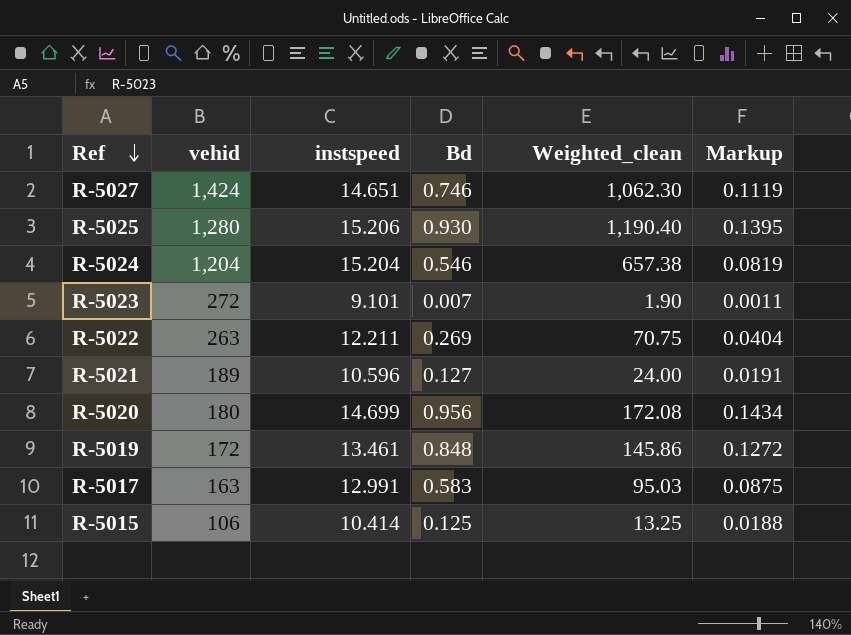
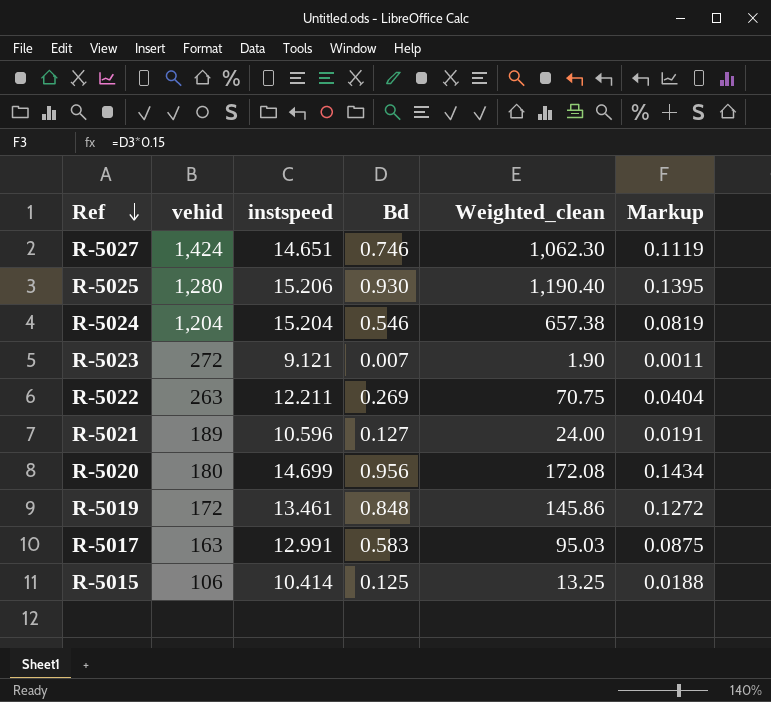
R-5023 | instspeed: 9.101 -> 9.121

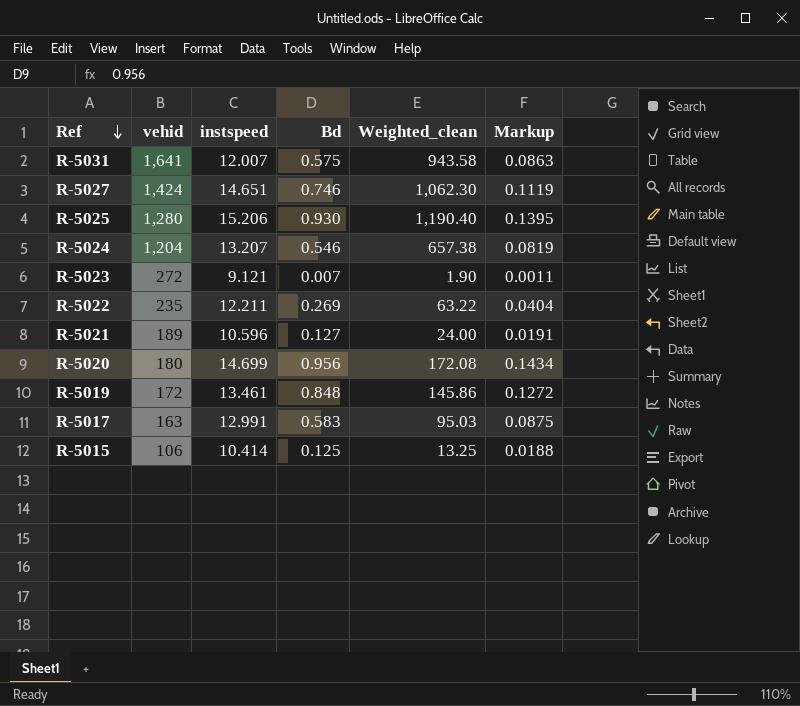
row R-5031: none -> 1,641 | 12.007 | 0.575 | 943.58 | 0.0863
R-5024 | instspeed: 15.204 -> 13.207
R-5022 | vehid: 263 -> 235
R-5022 | Weighted_clean: 70.75 -> 63.22

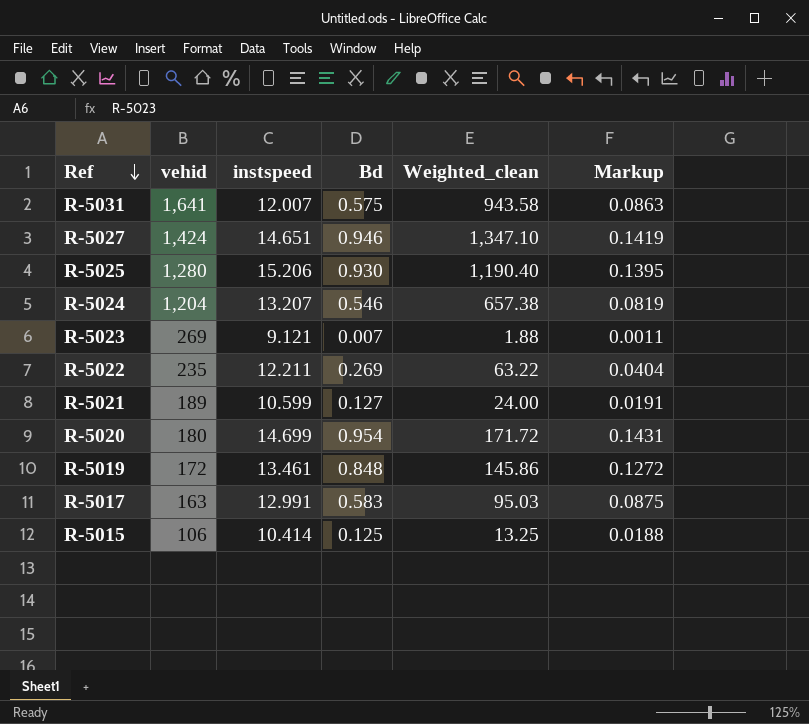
R-5027 | Bd: 0.746 -> 0.946
R-5027 | Weighted_clean: 1,062.30 -> 1,347.10
R-5027 | Markup: 0.1119 -> 0.1419
R-5023 | vehid: 272 -> 269
R-5023 | Weighted_clean: 1.90 -> 1.88
R-5021 | instspeed: 10.596 -> 10.599
R-5020 | Bd: 0.956 -> 0.954
R-5020 | Weighted_clean: 172.08 -> 171.72
R-5020 | Markup: 0.1434 -> 0.1431

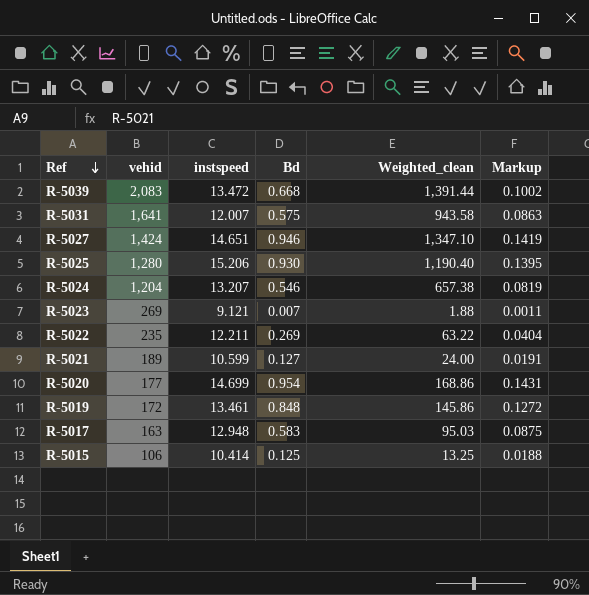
row R-5039: none -> 2,083 | 13.472 | 0.668 | 1,391.44 | 0.1002
R-5020 | vehid: 180 -> 177
R-5020 | Weighted_clean: 171.72 -> 168.86
R-5017 | instspeed: 12.991 -> 12.948

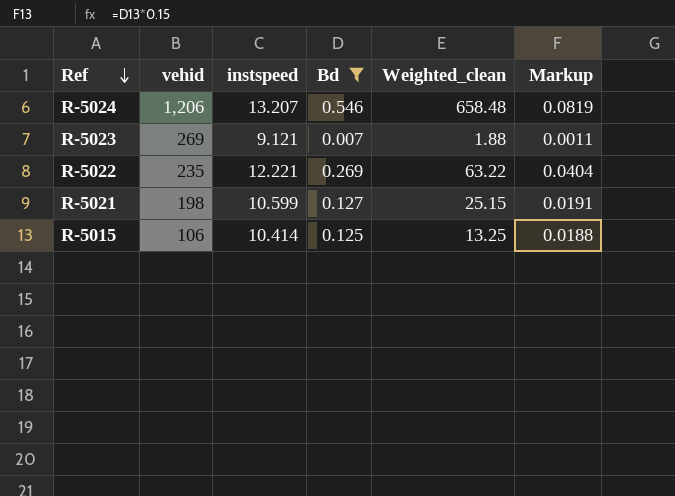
filter: none -> Bd <= 0.546
R-5024 | vehid: 1,204 -> 1,206
R-5024 | Weighted_clean: 657.38 -> 658.48
R-5022 | instspeed: 12.211 -> 12.221
R-5021 | vehid: 189 -> 198
R-5021 | Weighted_clean: 24.00 -> 25.15

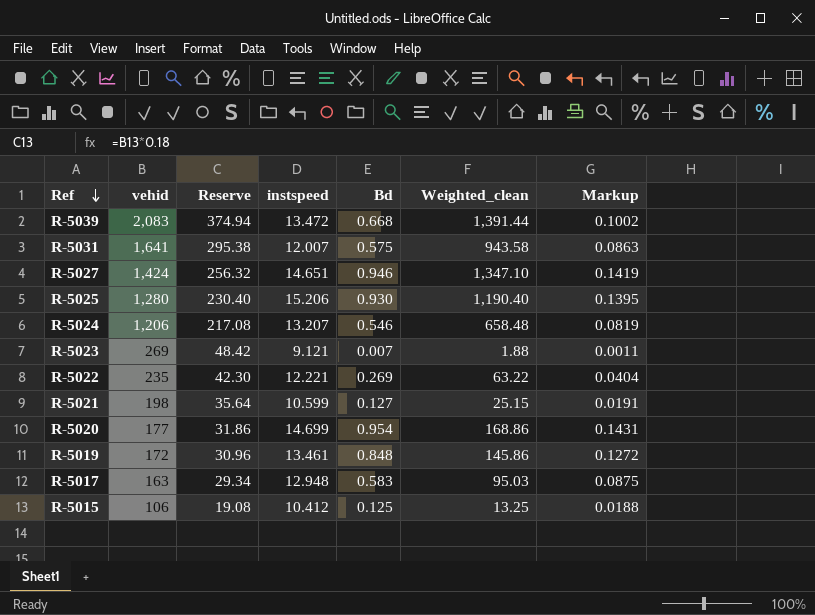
filter: Bd <= 0.546 -> none
column Reserve | formula: none -> [vehid] * 0.18
R-5015 | instspeed: 10.414 -> 10.412

